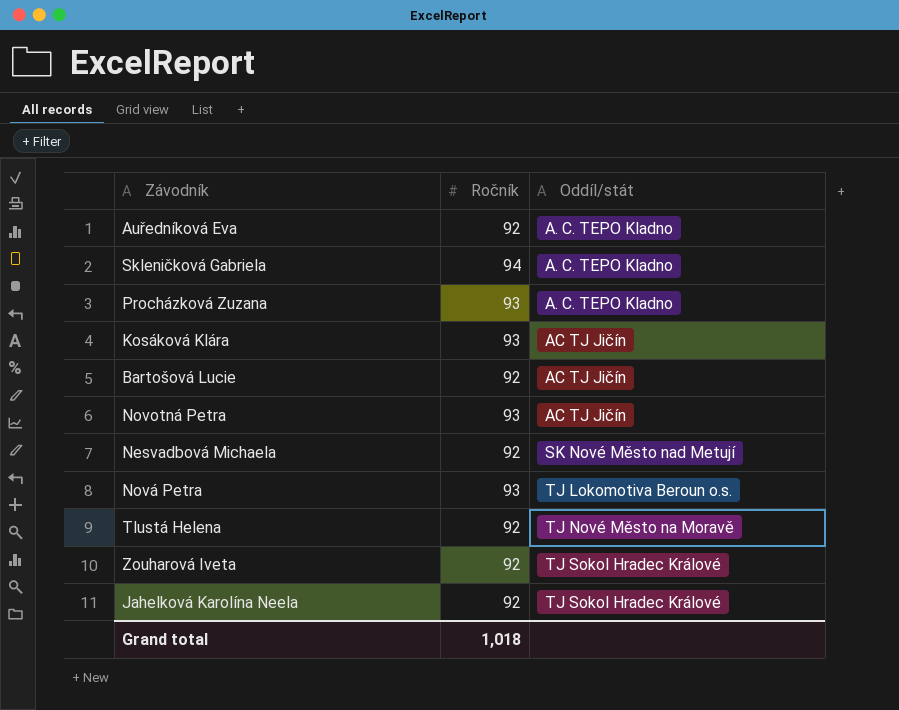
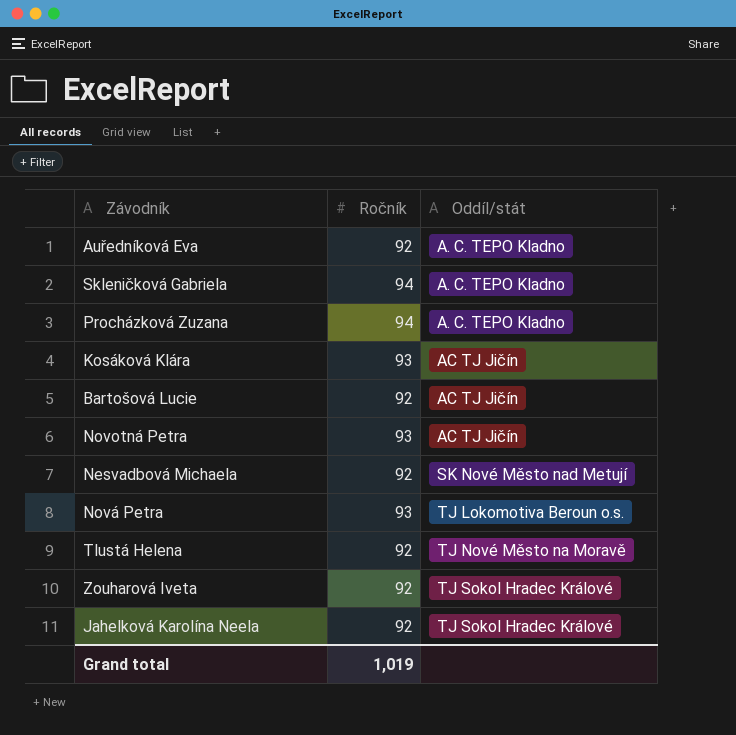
Procházková Zuzana | Ročník: 93 -> 94
Grand total | Ročník: 1,018 -> 1,019

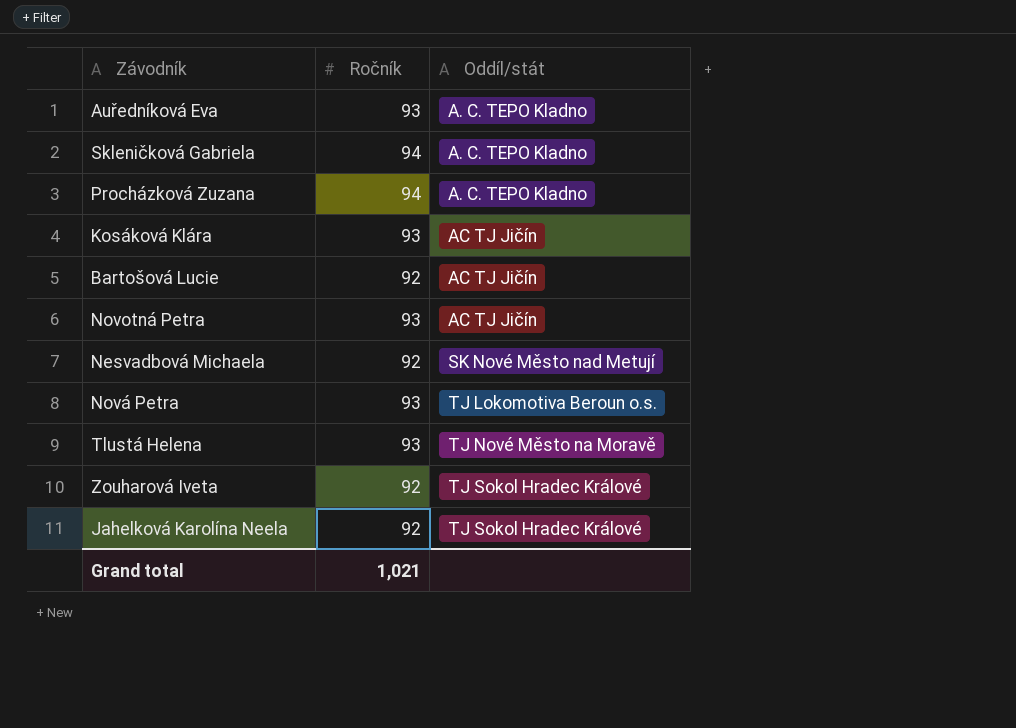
Auředníková Eva | Ročník: 92 -> 93
Tlustá Helena | Ročník: 92 -> 93
Grand total | Ročník: 1,019 -> 1,021

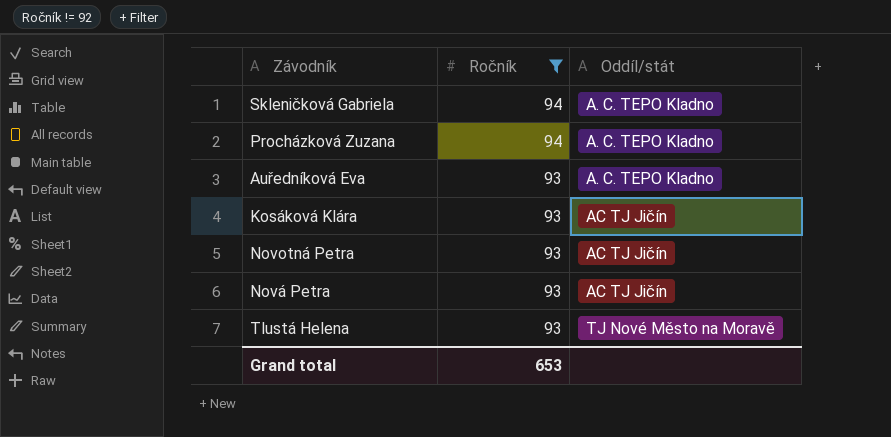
filter: none -> Ročník != 92
row order: Oddíl/stát ascending -> Ročník descending
Nová Petra | Oddíl/stát: TJ Lokomotiva Beroun o.s. -> AC TJ Jičín
Grand total | Ročník: 1,021 -> 653

